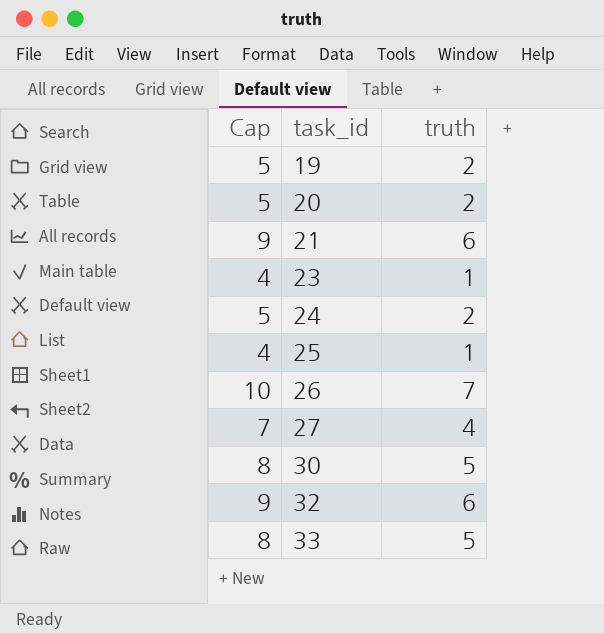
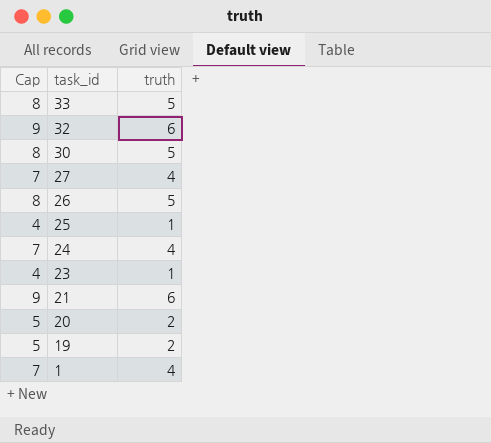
row order: task_id ascending -> task_id descending
26 | Cap: 10 -> 8
26 | truth: 7 -> 5
24 | Cap: 5 -> 7
24 | truth: 2 -> 4
row 1: none -> 7 | 4

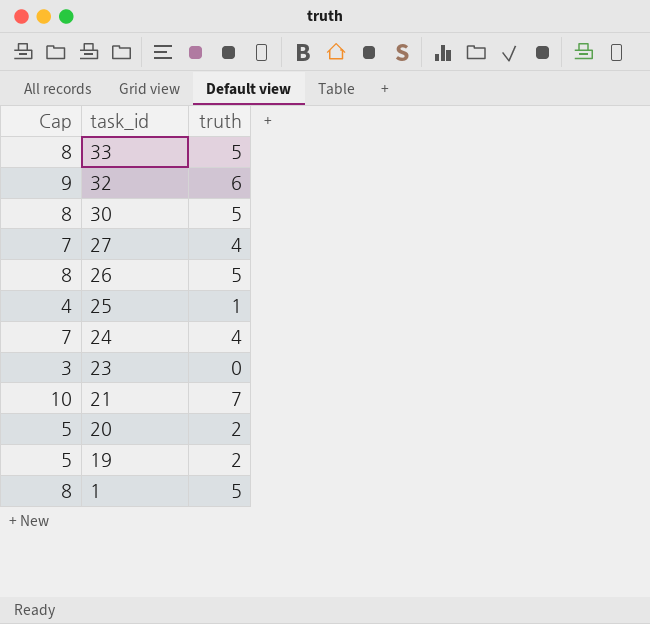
23 | Cap: 4 -> 3
23 | truth: 1 -> 0
21 | Cap: 9 -> 10
21 | truth: 6 -> 7
1 | Cap: 7 -> 8
1 | truth: 4 -> 5

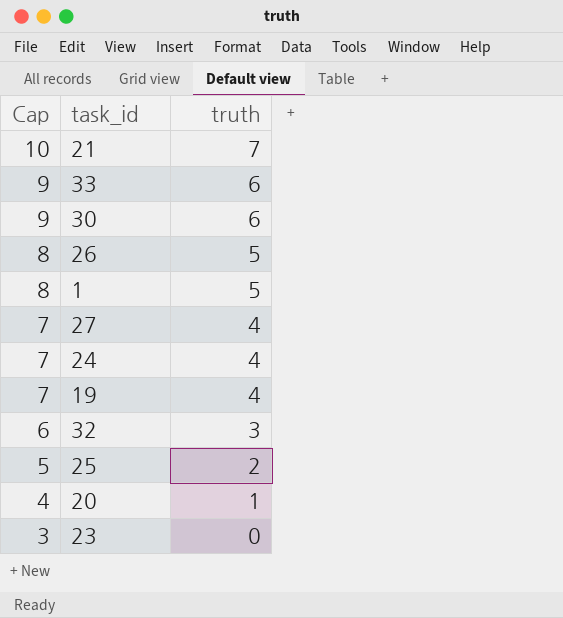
row order: task_id descending -> Cap descending
33 | Cap: 8 -> 9
33 | truth: 5 -> 6
30 | Cap: 8 -> 9
30 | truth: 5 -> 6
19 | Cap: 5 -> 7
19 | truth: 2 -> 4
32 | Cap: 9 -> 6
32 | truth: 6 -> 3
25 | Cap: 4 -> 5
25 | truth: 1 -> 2
20 | Cap: 5 -> 4
20 | truth: 2 -> 1

